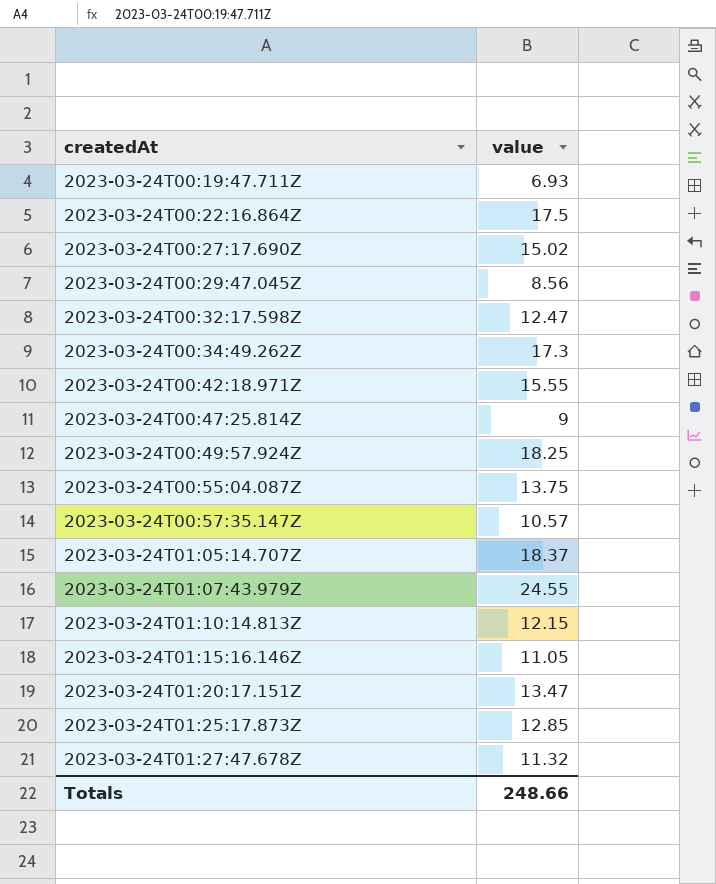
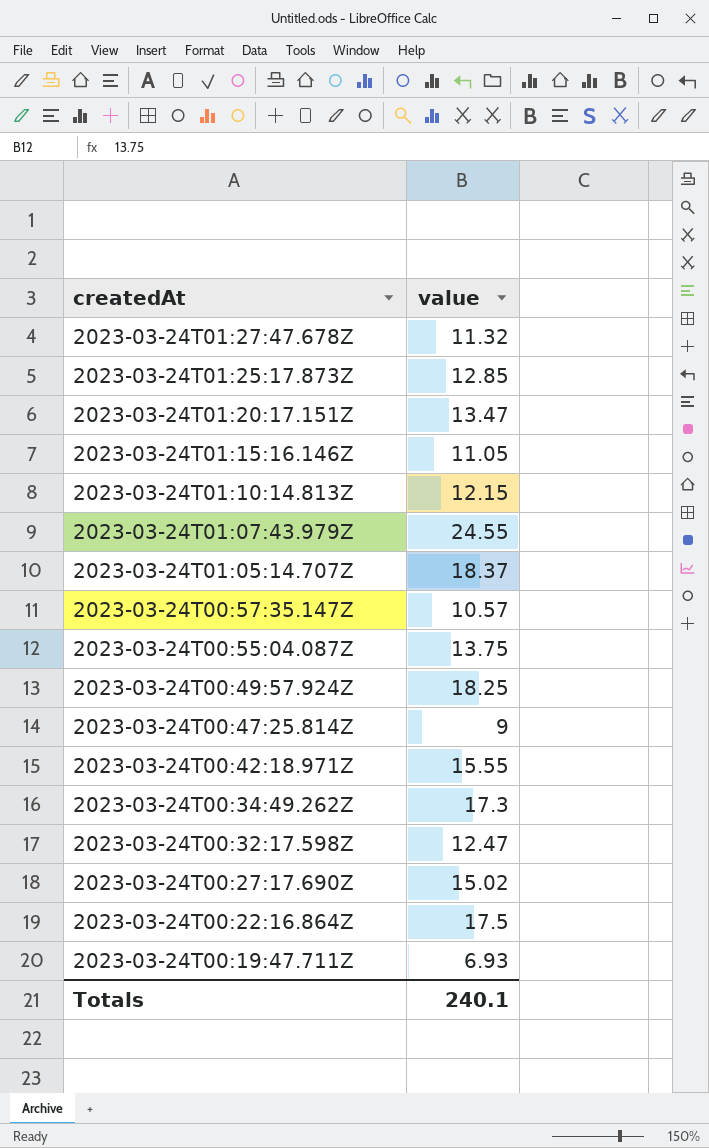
row order: createdAt ascending -> createdAt descending
row 2023-03-24T00:29:47.045Z: 8.56 -> none
Totals | value: 248.66 -> 240.1

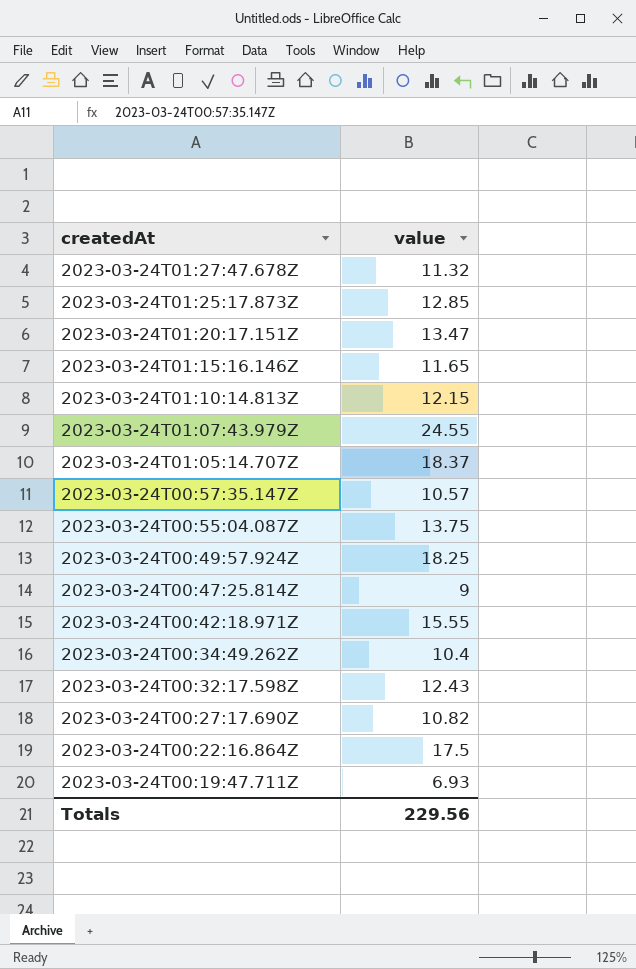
2023-03-24T01:15:16.146Z | value: 11.05 -> 11.65
2023-03-24T00:34:49.262Z | value: 17.3 -> 10.4
2023-03-24T00:32:17.598Z | value: 12.47 -> 12.43
2023-03-24T00:27:17.690Z | value: 15.02 -> 10.82
Totals | value: 240.1 -> 229.56

